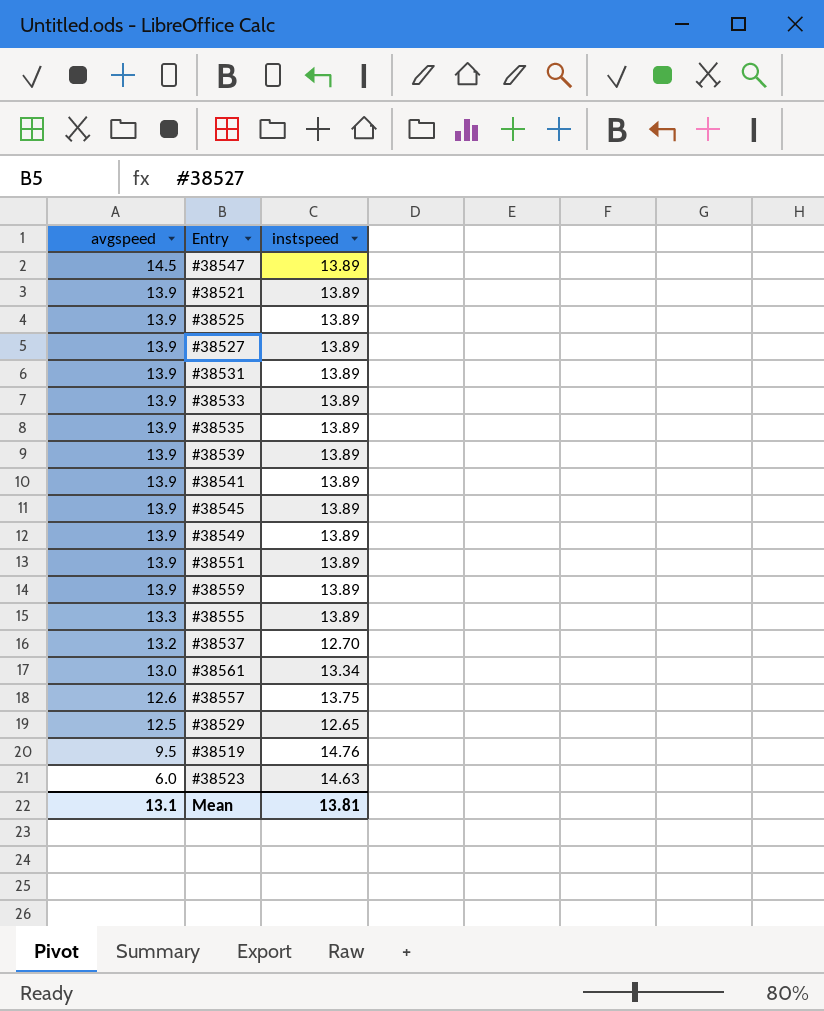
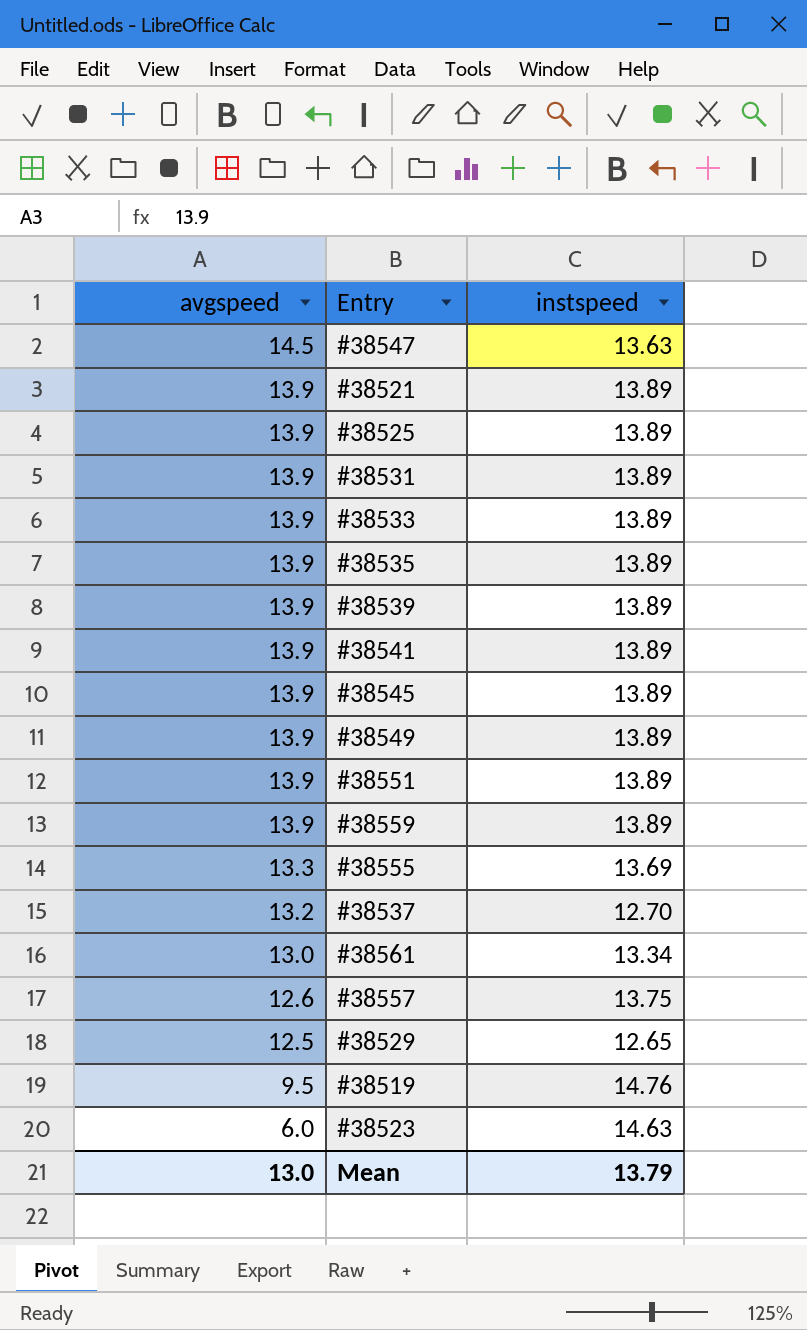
row #38527: 13.9 | 13.89 -> none
#38547 | instspeed: 13.89 -> 13.63
#38555 | instspeed: 13.89 -> 13.69
Mean | avgspeed: 13.1 -> 13.0
Mean | instspeed: 13.81 -> 13.79

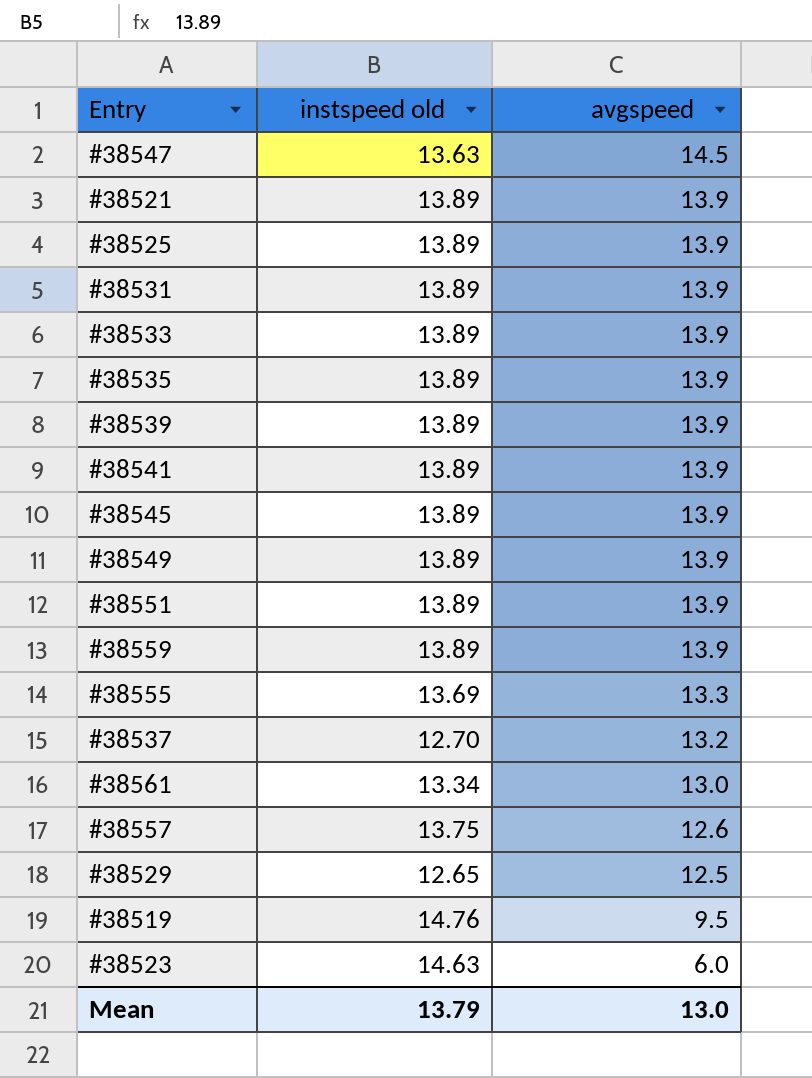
column name: instspeed -> instspeed old
column avgspeed | position: 1 -> 3

